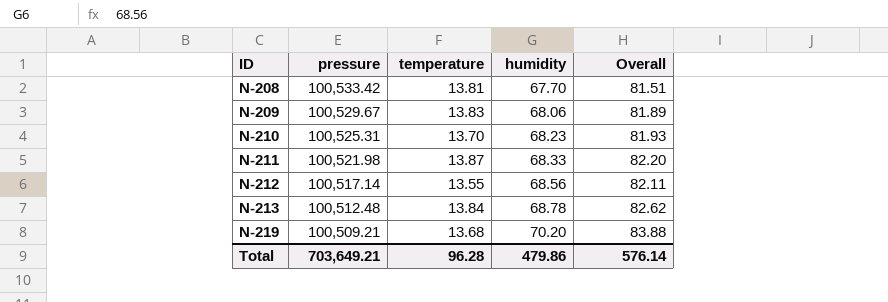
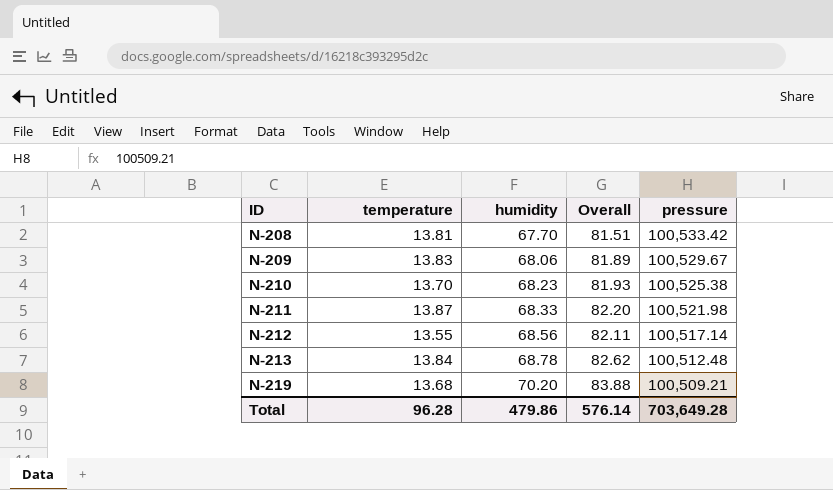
column pressure | position: 2 -> 5
N-210 | pressure: 100,525.31 -> 100,525.38
Total | pressure: 703,649.21 -> 703,649.28

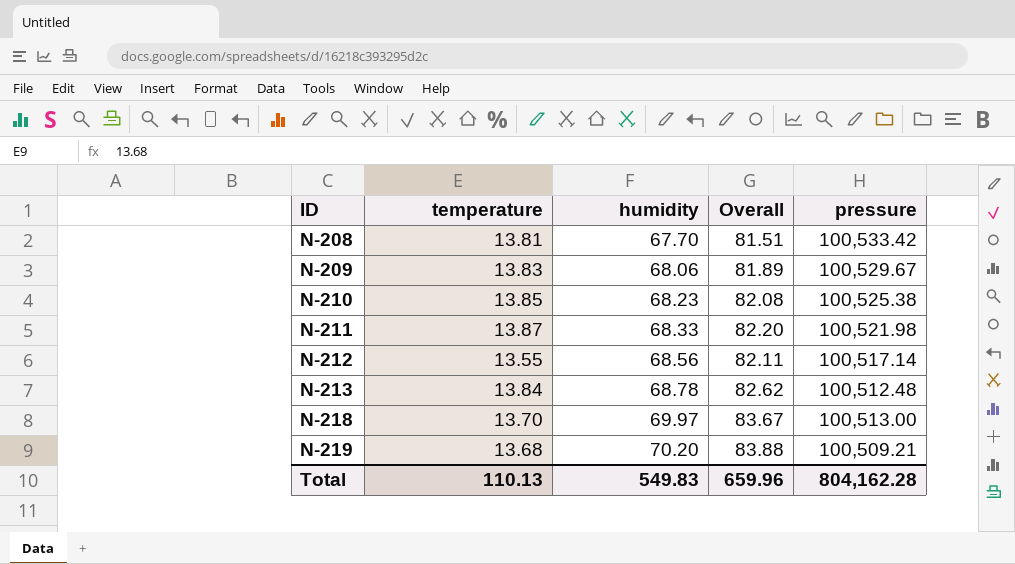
N-210 | temperature: 13.70 -> 13.85
N-210 | Overall: 81.93 -> 82.08
row N-218: none -> 13.70 | 69.97 | 83.67 | 100,513.00
Total | temperature: 96.28 -> 110.13
Total | humidity: 479.86 -> 549.83
Total | Overall: 576.14 -> 659.96
Total | pressure: 703,649.28 -> 804,162.28

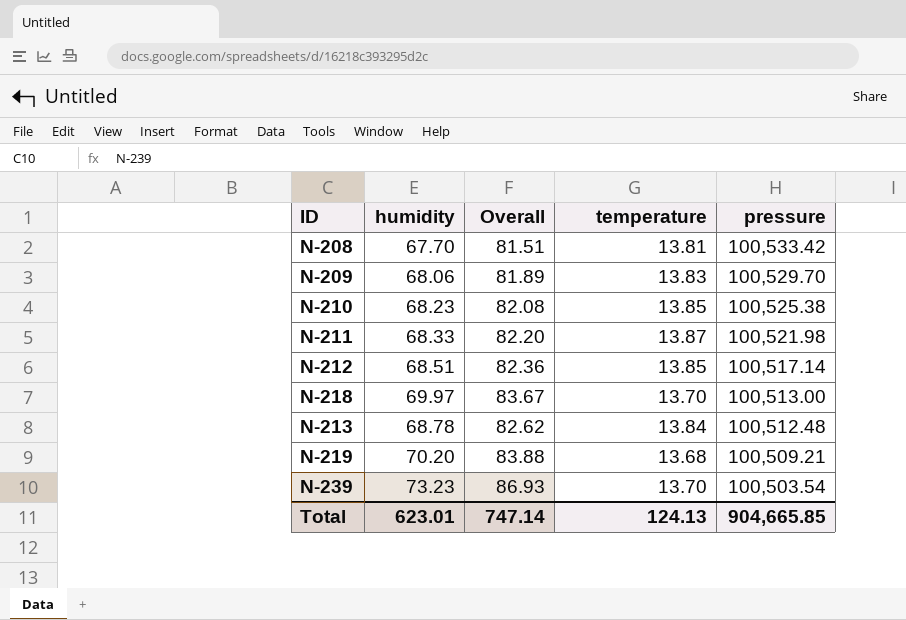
row order: ID ascending -> pressure descending
column temperature | position: 2 -> 4
N-209 | pressure: 100,529.67 -> 100,529.70
N-212 | humidity: 68.56 -> 68.51
N-212 | Overall: 82.11 -> 82.36
N-212 | temperature: 13.55 -> 13.85
row N-239: none -> 73.23 | 86.93 | 13.70 | 100,503.54
Total | humidity: 549.83 -> 623.01
Total | Overall: 659.96 -> 747.14
Total | temperature: 110.13 -> 124.13
Total | pressure: 804,162.28 -> 904,665.85

